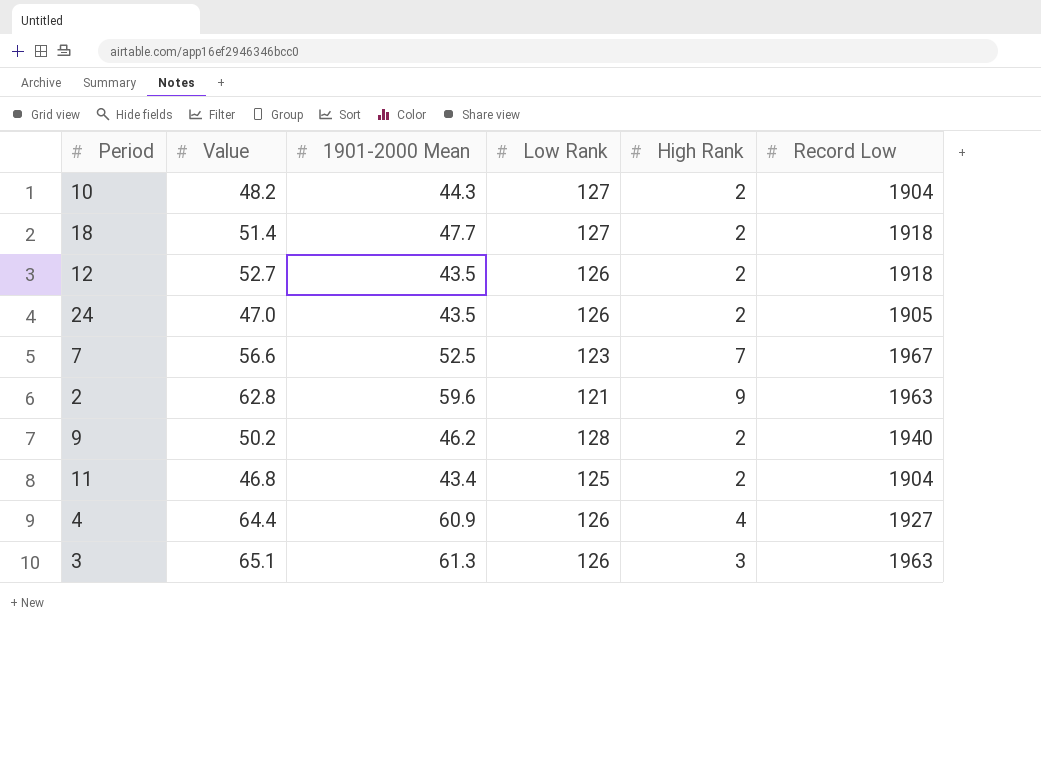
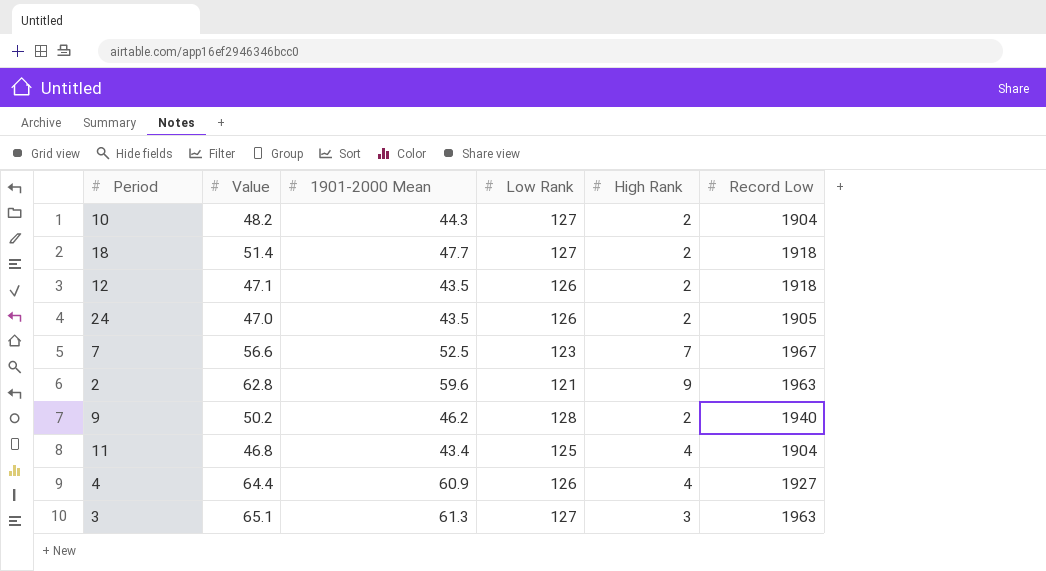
12 | Value: 52.7 -> 47.1
11 | High Rank: 2 -> 4
3 | Low Rank: 126 -> 127

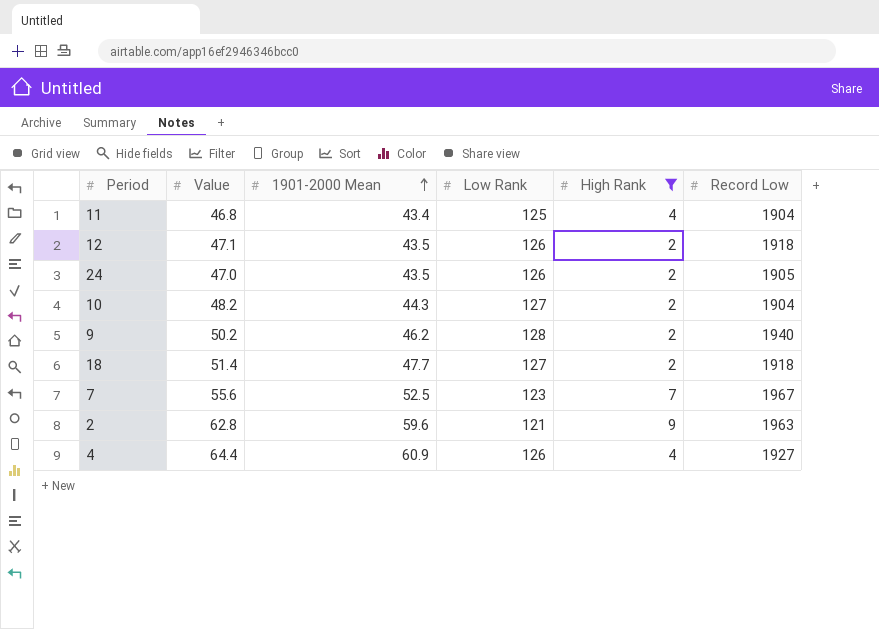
filter: none -> High Rank != 3
row order: none -> 1901-2000 Mean ascending
7 | Value: 56.6 -> 55.6

